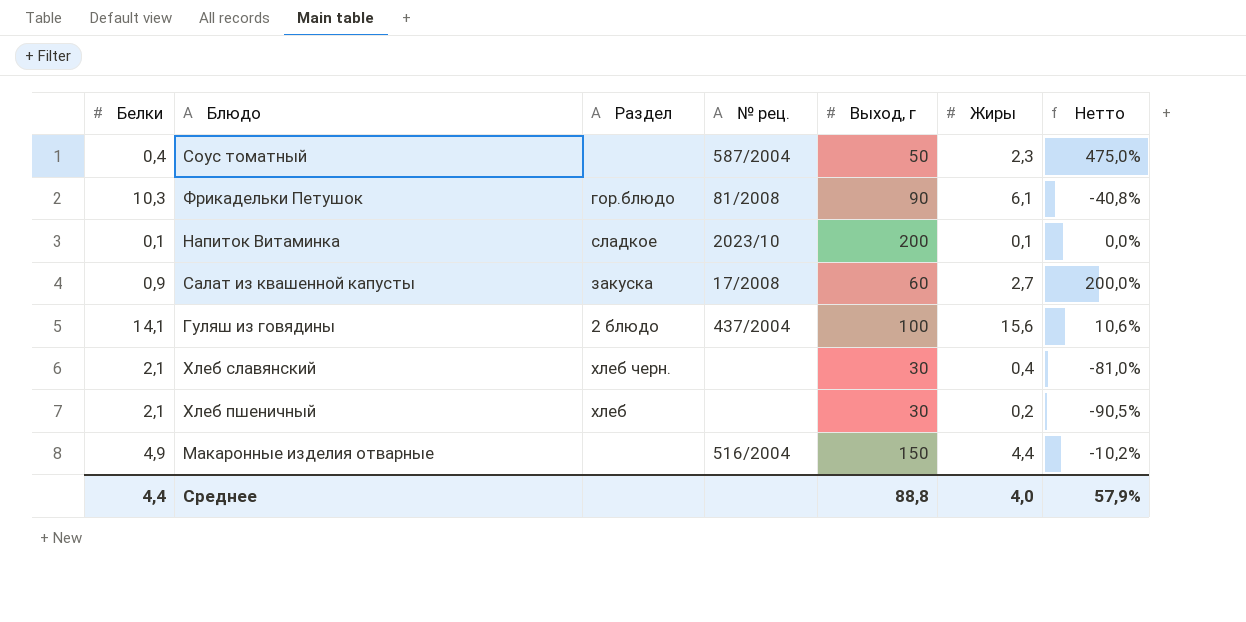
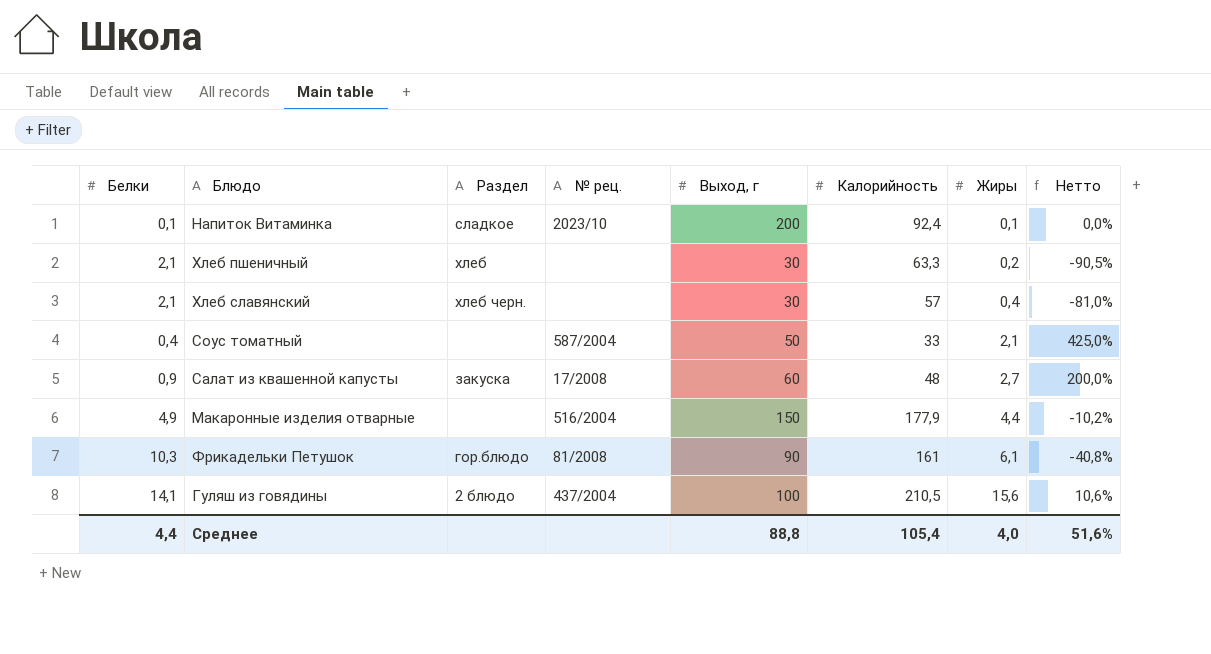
row order: none -> Жиры ascending
column Калорийность | position: none -> 6
Соус томатный | Жиры: 2,3 -> 2,1
Соус томатный | Нетто: 475,0% -> 425,0%
Среднее | Нетто: 57,9% -> 51,6%

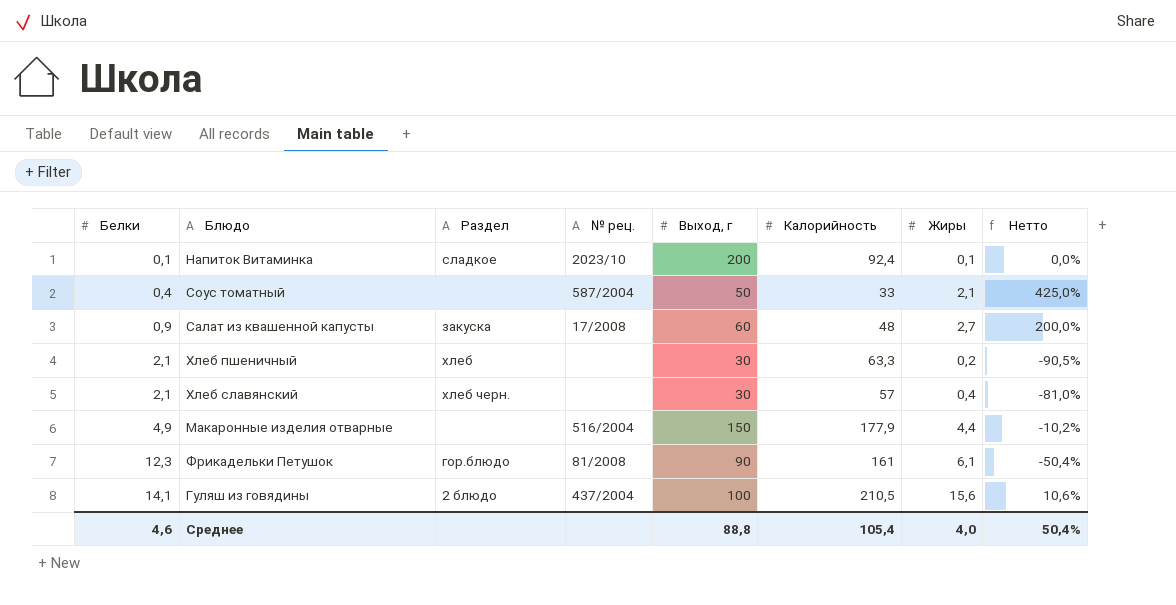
row order: Жиры ascending -> Белки ascending
Фрикадельки Петушок | Белки: 10,3 -> 12,3
Фрикадельки Петушок | Нетто: -40,8% -> -50,4%
Среднее | Белки: 4,4 -> 4,6
Среднее | Нетто: 51,6% -> 50,4%

